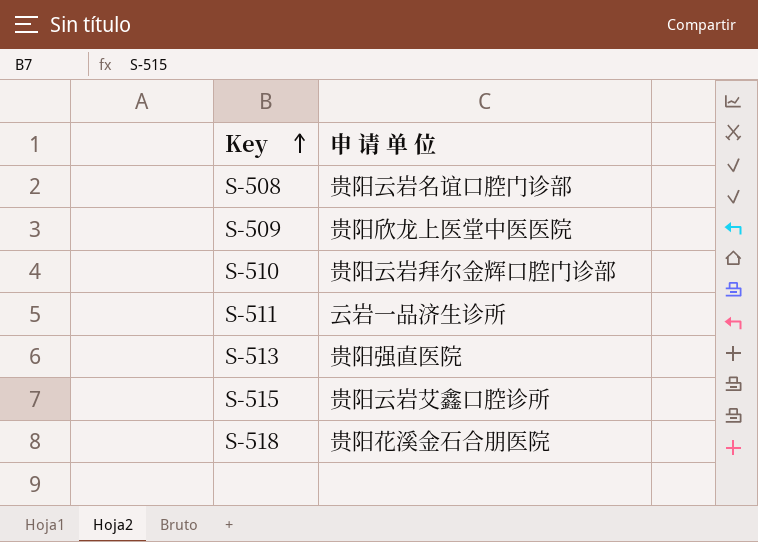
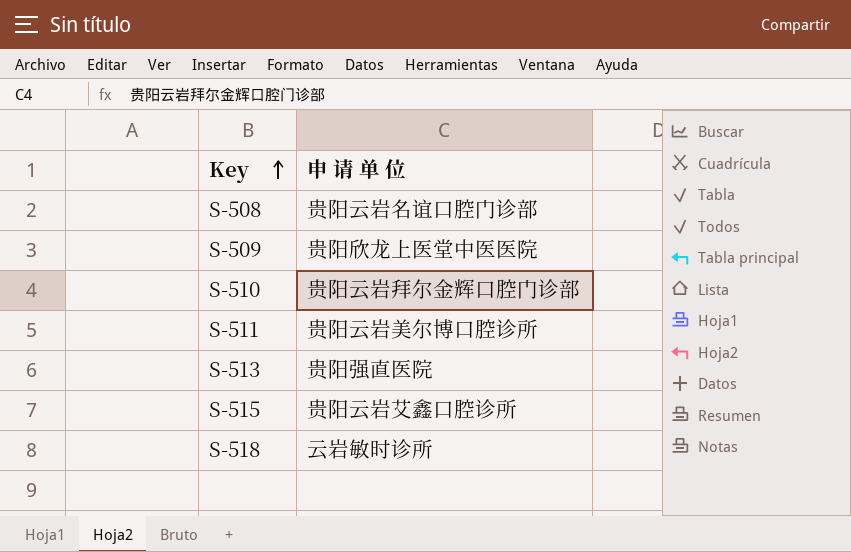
S-511 | 申 请 单 位: 云岩一品济生诊所 -> 贵阳云岩美尔博口腔诊所
S-518 | 申 请 单 位: 贵阳花溪金石合朋医院 -> 云岩敏时诊所

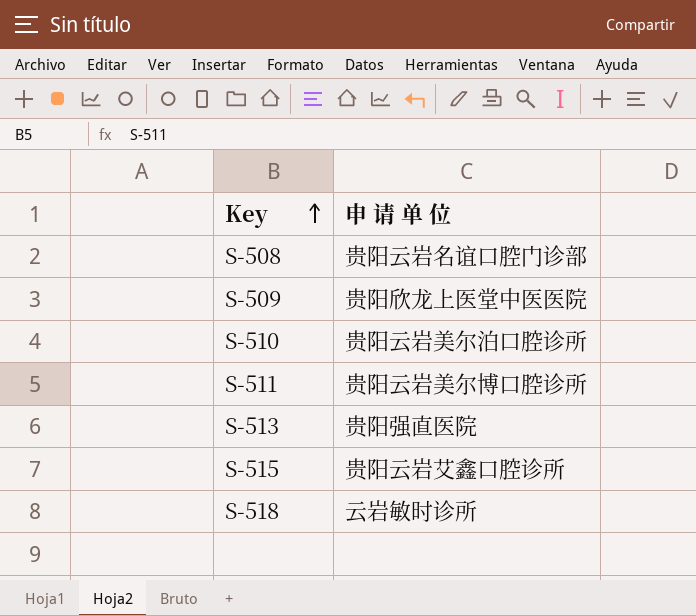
S-510 | 申 请 单 位: 贵阳云岩拜尔金辉口腔门诊部 -> 贵阳云岩美尔泊口腔诊所

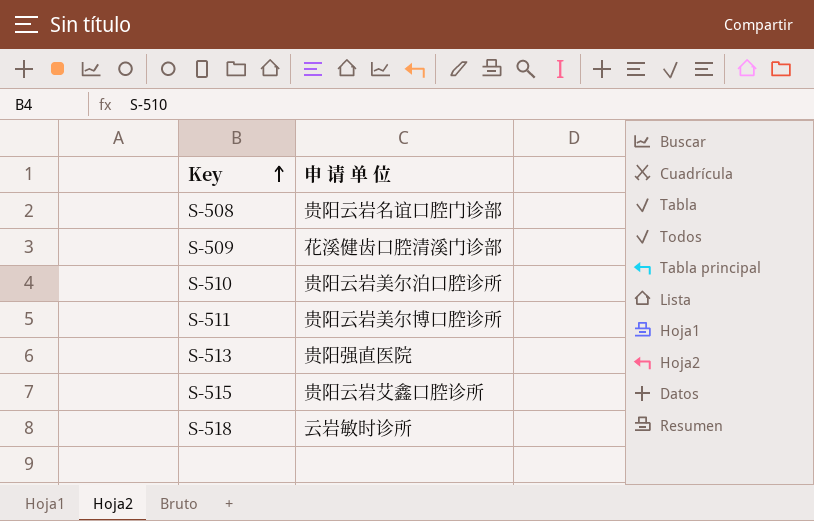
S-509 | 申 请 单 位: 贵阳欣龙上医堂中医医院 -> 花溪健齿口腔清溪门诊部

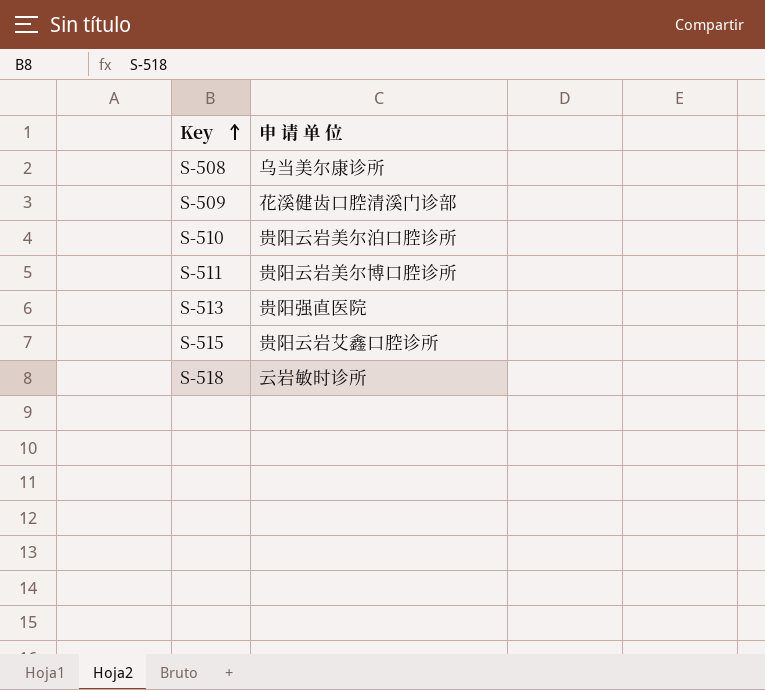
S-508 | 申 请 单 位: 贵阳云岩名谊口腔门诊部 -> 乌当美尔康诊所

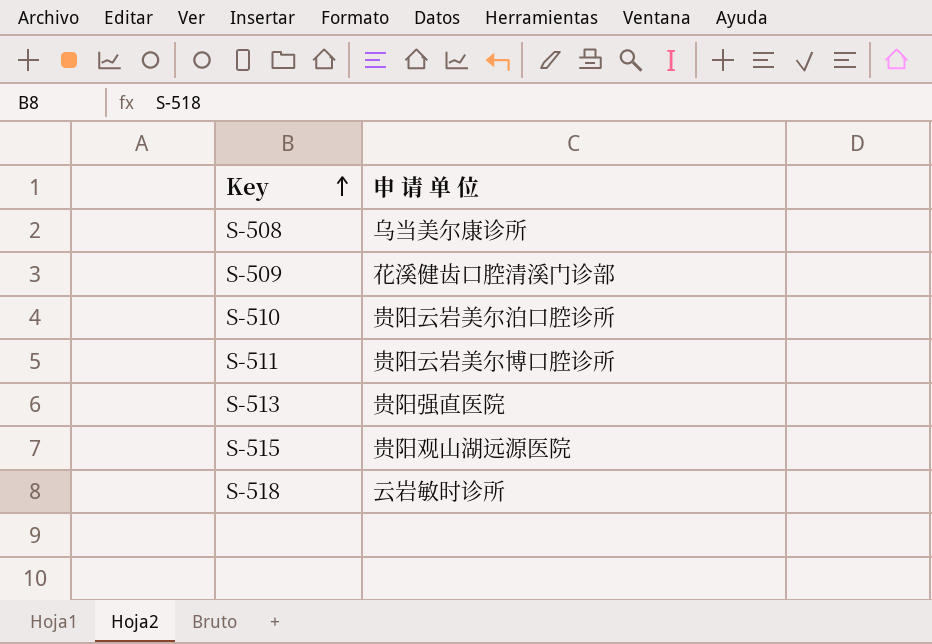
S-515 | 申 请 单 位: 贵阳云岩艾鑫口腔诊所 -> 贵阳观山湖远源医院

